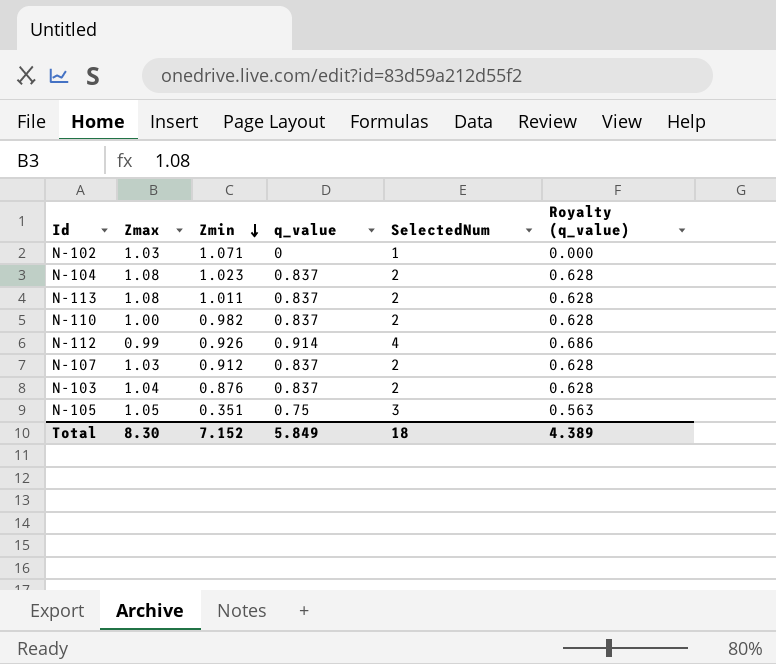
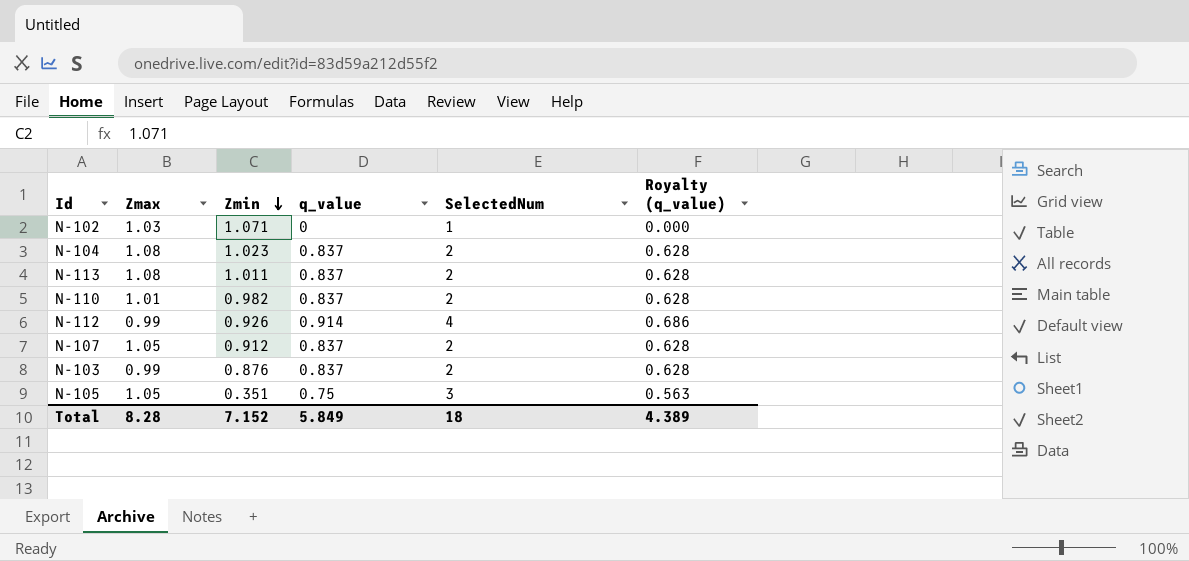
N-110 | Zmax: 1.00 -> 1.01
N-107 | Zmax: 1.03 -> 1.05
N-103 | Zmax: 1.04 -> 0.99
Total | Zmax: 8.30 -> 8.28

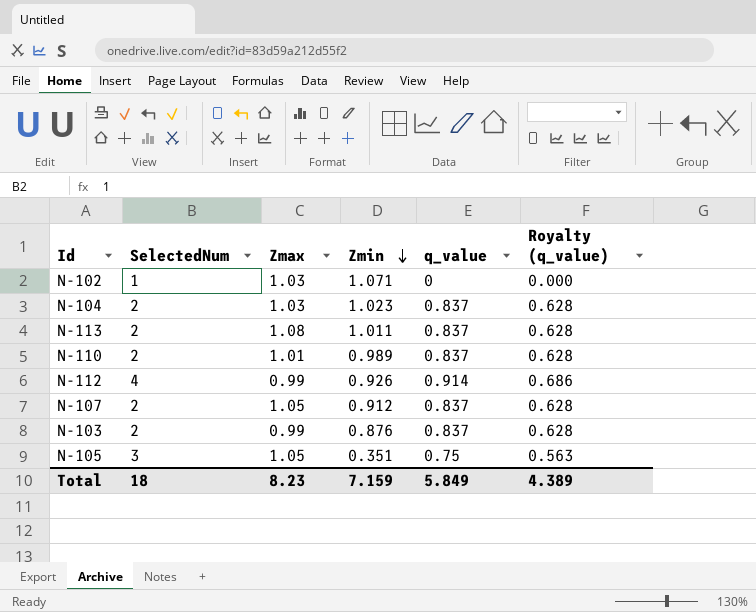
column SelectedNum | position: 5 -> 2
N-104 | Zmax: 1.08 -> 1.03
N-110 | Zmin: 0.982 -> 0.989
Total | Zmax: 8.28 -> 8.23
Total | Zmin: 7.152 -> 7.159

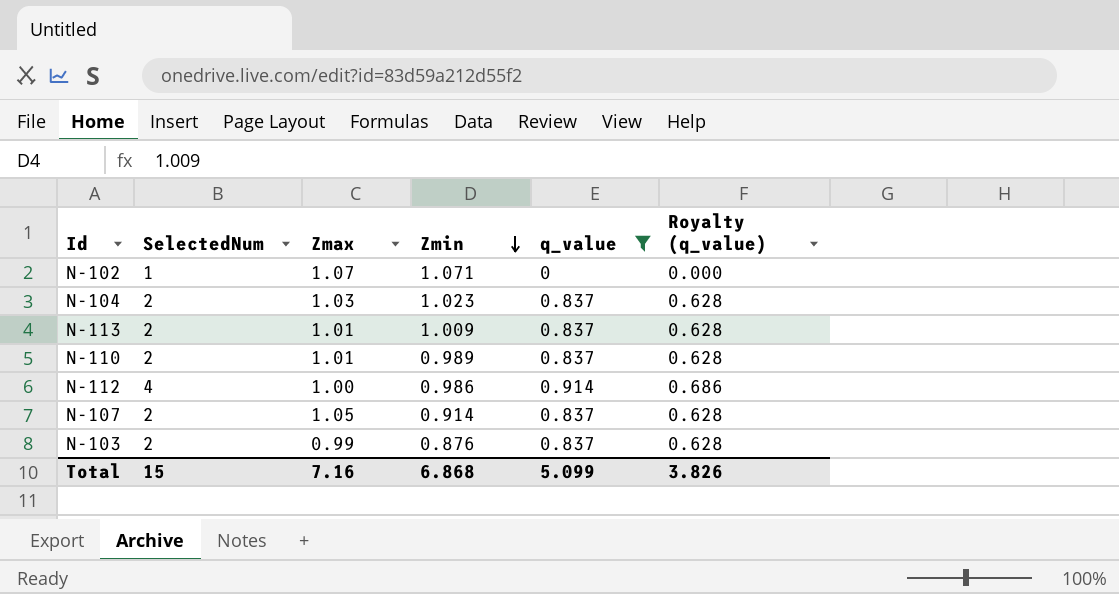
filter: none -> q_value != 0.75
N-102 | Zmax: 1.03 -> 1.07
N-113 | Zmax: 1.08 -> 1.01
N-113 | Zmin: 1.011 -> 1.009
N-112 | Zmax: 0.99 -> 1.00
N-112 | Zmin: 0.926 -> 0.986
N-107 | Zmin: 0.912 -> 0.914
Total | SelectedNum: 18 -> 15
Total | Zmax: 8.23 -> 7.16
Total | Zmin: 7.159 -> 6.868
Total | q_value: 5.849 -> 5.099
Total | Royalty (q_value): 4.389 -> 3.826

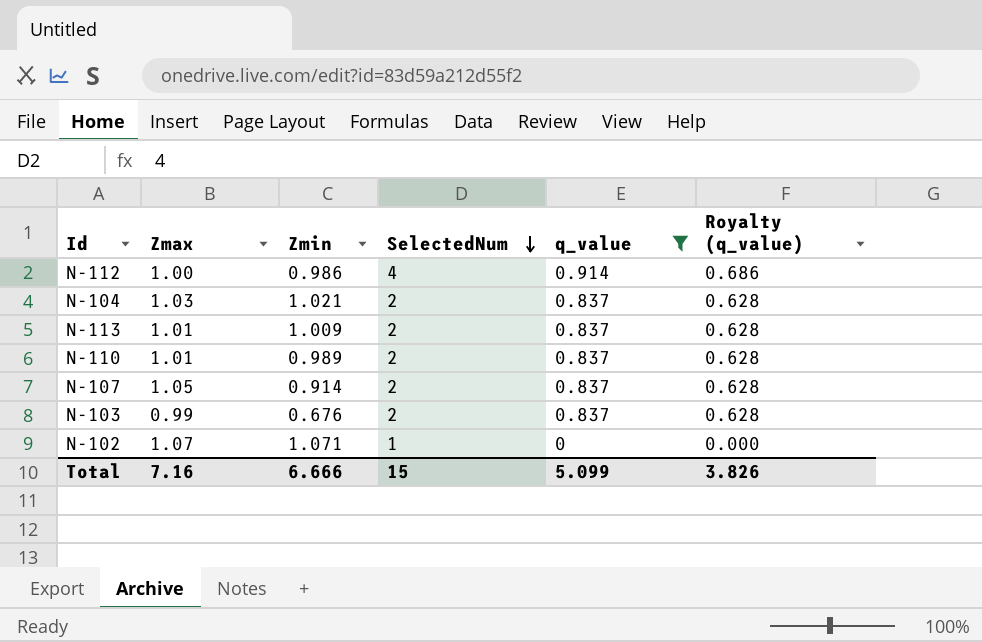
row order: Zmin descending -> SelectedNum descending
column SelectedNum | position: 2 -> 4
N-104 | Zmin: 1.023 -> 1.021
N-103 | Zmin: 0.876 -> 0.676
Total | Zmin: 6.868 -> 6.666

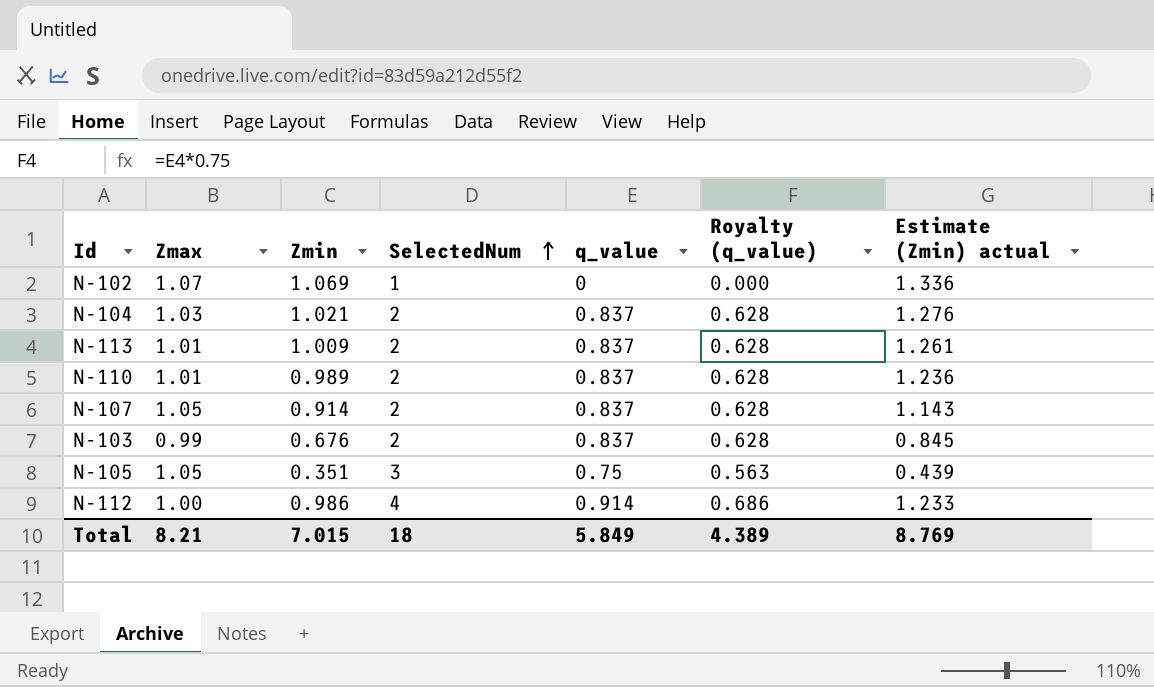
filter: q_value != 0.75 -> none
row order: SelectedNum descending -> SelectedNum ascending
column Estimate (Zmin) actual | formula: none -> [Zmin] * 1.25
N-102 | Zmin: 1.071 -> 1.069
Total | Zmax: 7.16 -> 8.21
Total | Zmin: 6.666 -> 7.015
Total | SelectedNum: 15 -> 18
Total | q_value: 5.099 -> 5.849
Total | Royalty (q_value): 3.826 -> 4.389

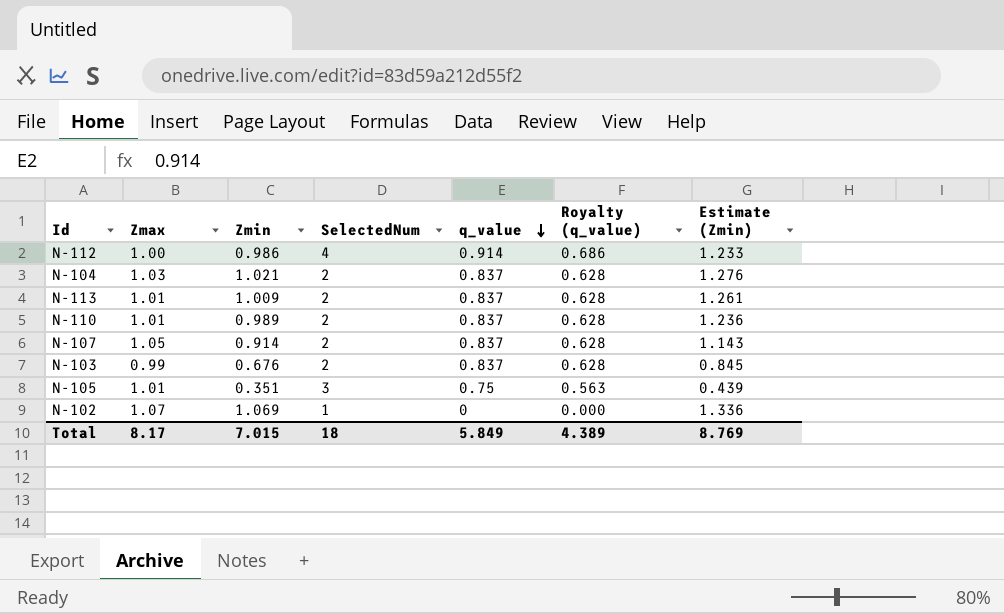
row order: SelectedNum ascending -> q_value descending
column name: Estimate (Zmin) actual -> Estimate (Zmin)
N-105 | Zmax: 1.05 -> 1.01
Total | Zmax: 8.21 -> 8.17

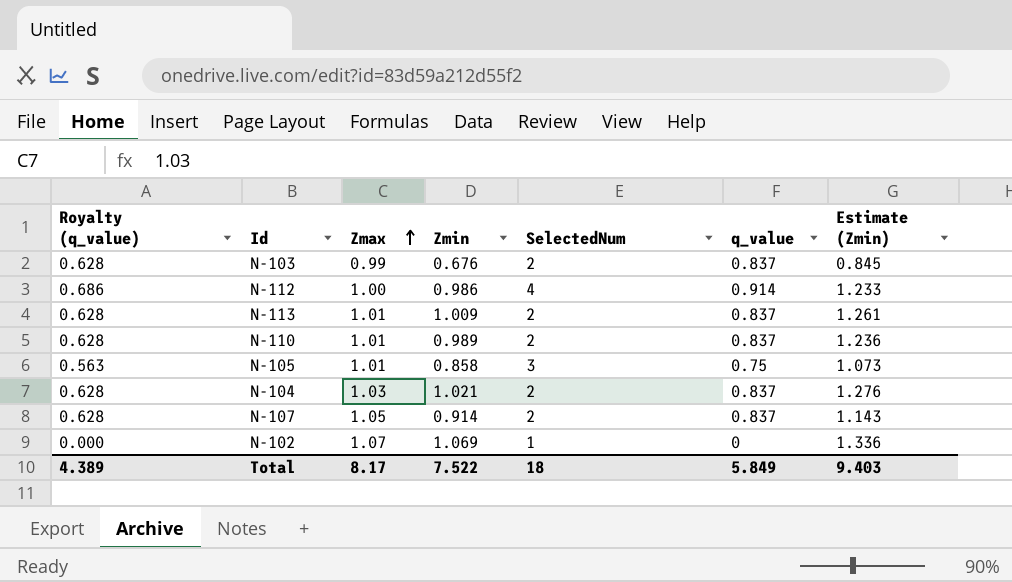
row order: q_value descending -> Zmax ascending
column Royalty (q_value) | position: 6 -> 1
N-105 | Zmin: 0.351 -> 0.858
N-105 | Estimate (Zmin): 0.439 -> 1.073
Total | Zmin: 7.015 -> 7.522
Total | Estimate (Zmin): 8.769 -> 9.403

